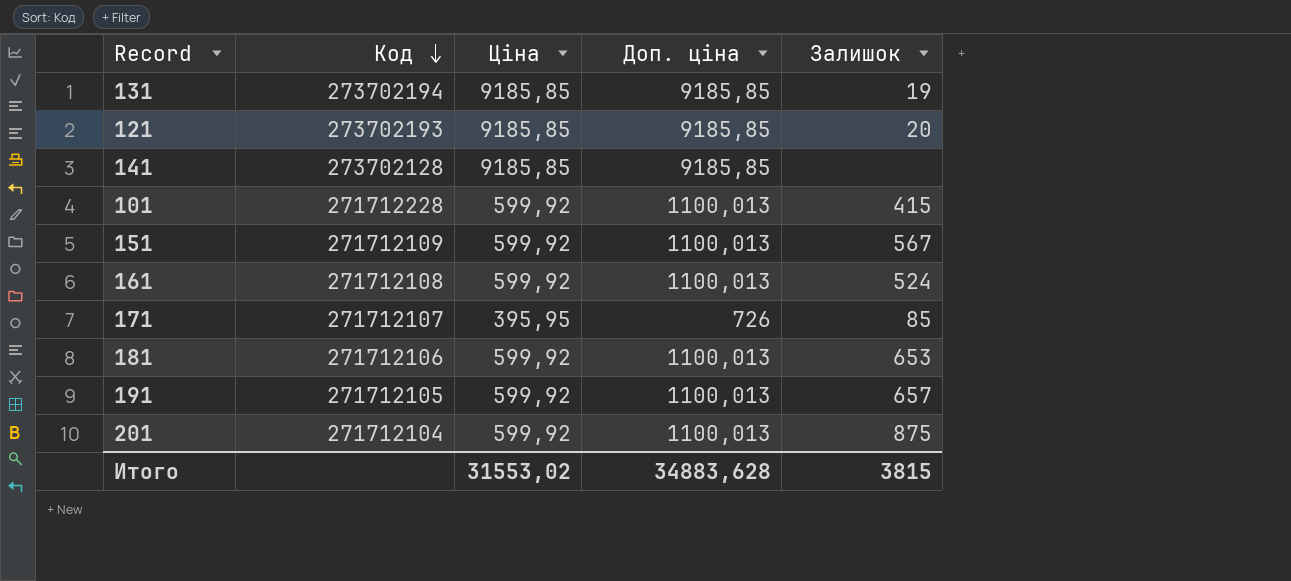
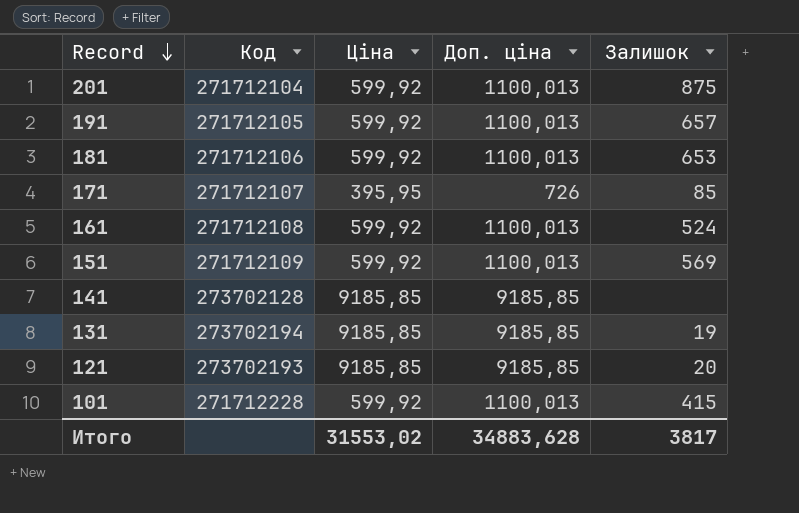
row order: Код descending -> Record descending
151 | Залишок: 567 -> 569
Итого | Залишок: 3815 -> 3817

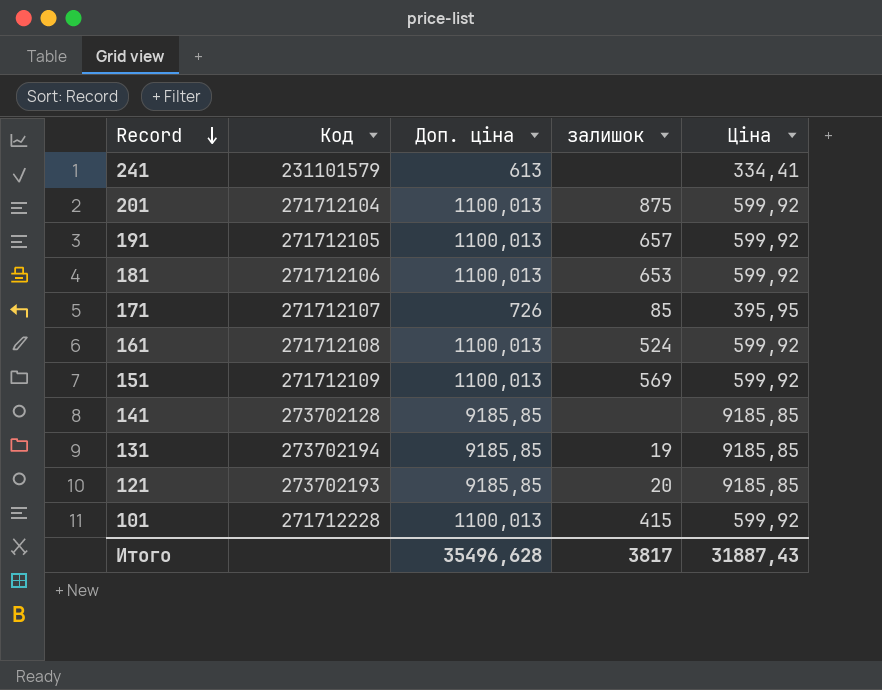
column name: Залишок -> залишок
column Ціна | position: 3 -> 5
row 241: none -> 231101579 | 613 | none | 334,41
Итого | Доп. ціна: 34883,628 -> 35496,628
Итого | Ціна: 31553,02 -> 31887,43

